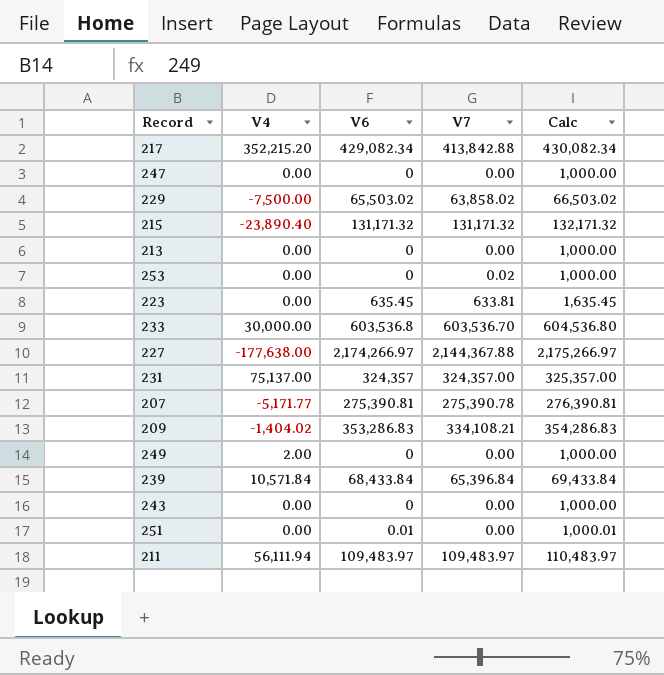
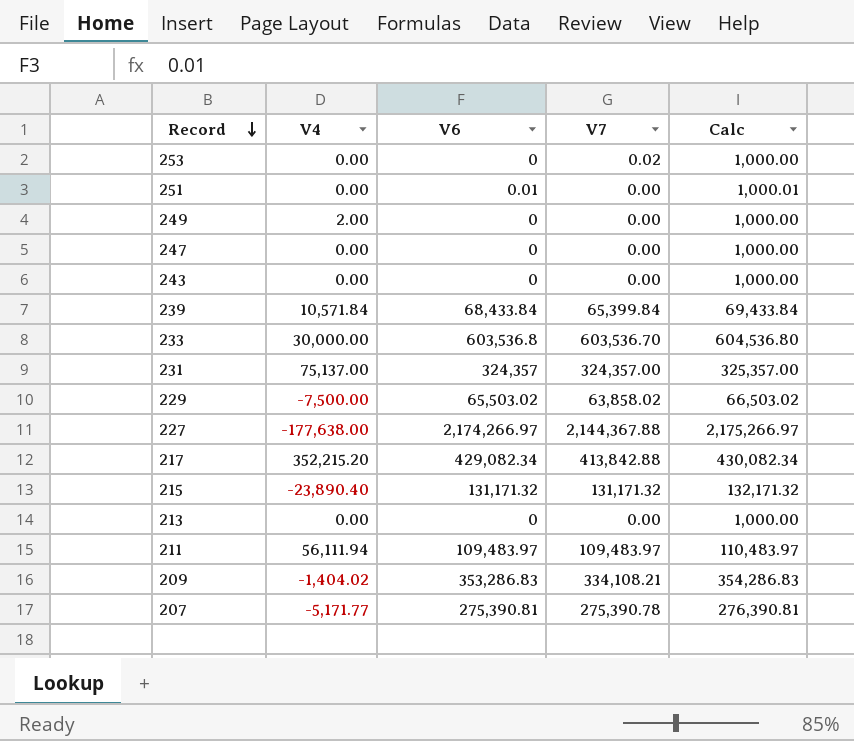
row order: none -> Record descending
row 223: 0.00 | 635.45 | 633.81 | 1,635.45 -> none
239 | V7: 65,396.84 -> 65,399.84

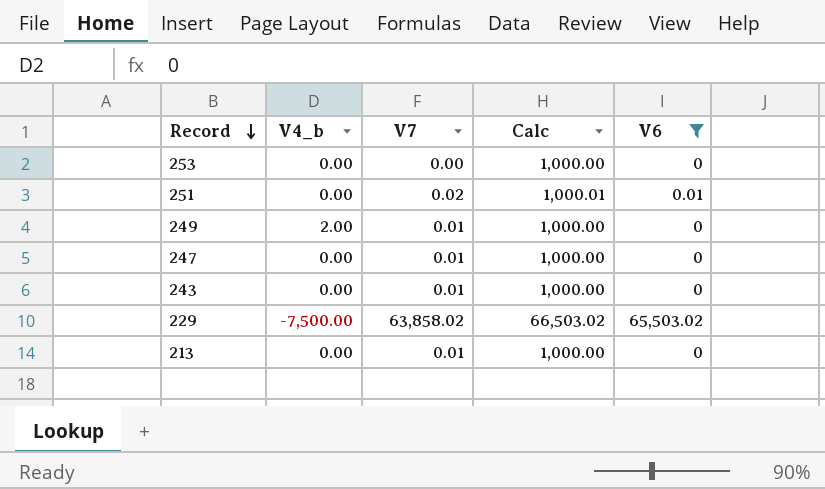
filter: none -> V6 <= 65,503.02
column name: V4 -> V4_b
column V6 | position: 3 -> 5
253 | V7: 0.02 -> 0.00
251 | V7: 0.00 -> 0.02
249 | V7: 0.00 -> 0.01
247 | V7: 0.00 -> 0.01
243 | V7: 0.00 -> 0.01
213 | V7: 0.00 -> 0.01

